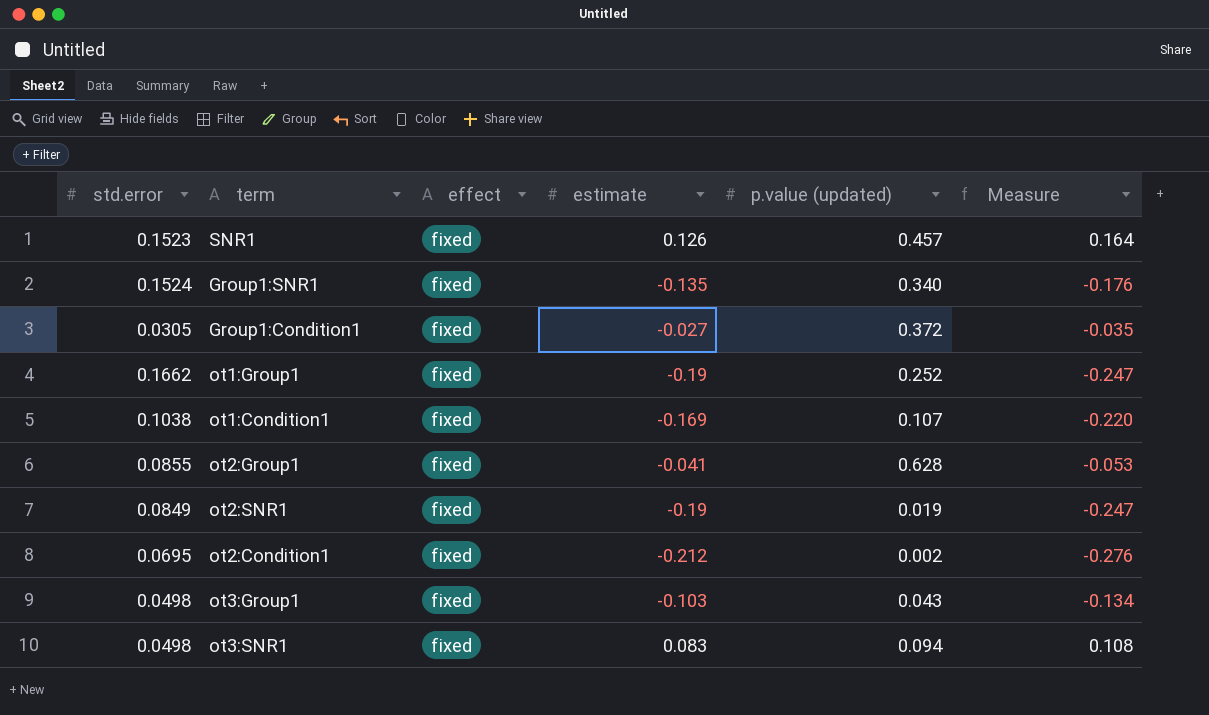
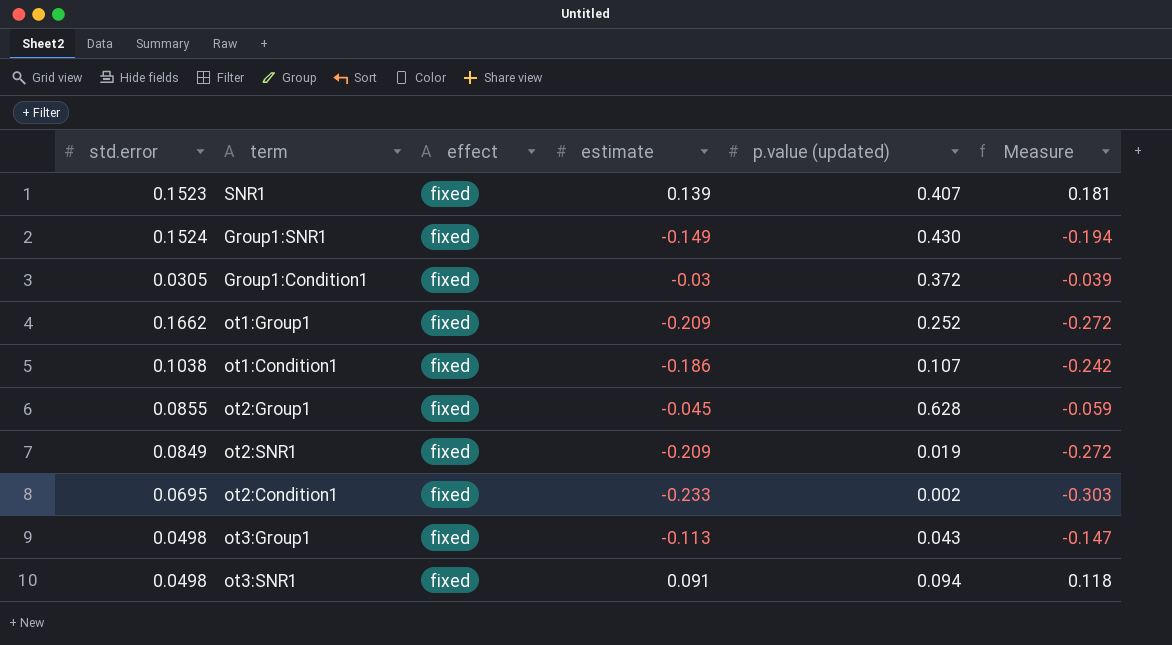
SNR1 | estimate: 0.126 -> 0.139
SNR1 | p.value (updated): 0.457 -> 0.407
SNR1 | Measure: 0.164 -> 0.181
Group1:SNR1 | estimate: -0.135 -> -0.149
Group1:SNR1 | p.value (updated): 0.340 -> 0.430
Group1:SNR1 | Measure: -0.176 -> -0.194
Group1:Condition1 | estimate: -0.027 -> -0.03
Group1:Condition1 | Measure: -0.035 -> -0.039
ot1:Group1 | estimate: -0.19 -> -0.209
ot1:Group1 | Measure: -0.247 -> -0.272
ot1:Condition1 | estimate: -0.169 -> -0.186
ot1:Condition1 | Measure: -0.220 -> -0.242
ot2:Group1 | estimate: -0.041 -> -0.045
ot2:Group1 | Measure: -0.053 -> -0.059
ot2:SNR1 | estimate: -0.19 -> -0.209
ot2:SNR1 | Measure: -0.247 -> -0.272
ot2:Condition1 | estimate: -0.212 -> -0.233
ot2:Condition1 | Measure: -0.276 -> -0.303
ot3:Group1 | estimate: -0.103 -> -0.113
ot3:Group1 | Measure: -0.134 -> -0.147
ot3:SNR1 | estimate: 0.083 -> 0.091
ot3:SNR1 | Measure: 0.108 -> 0.118

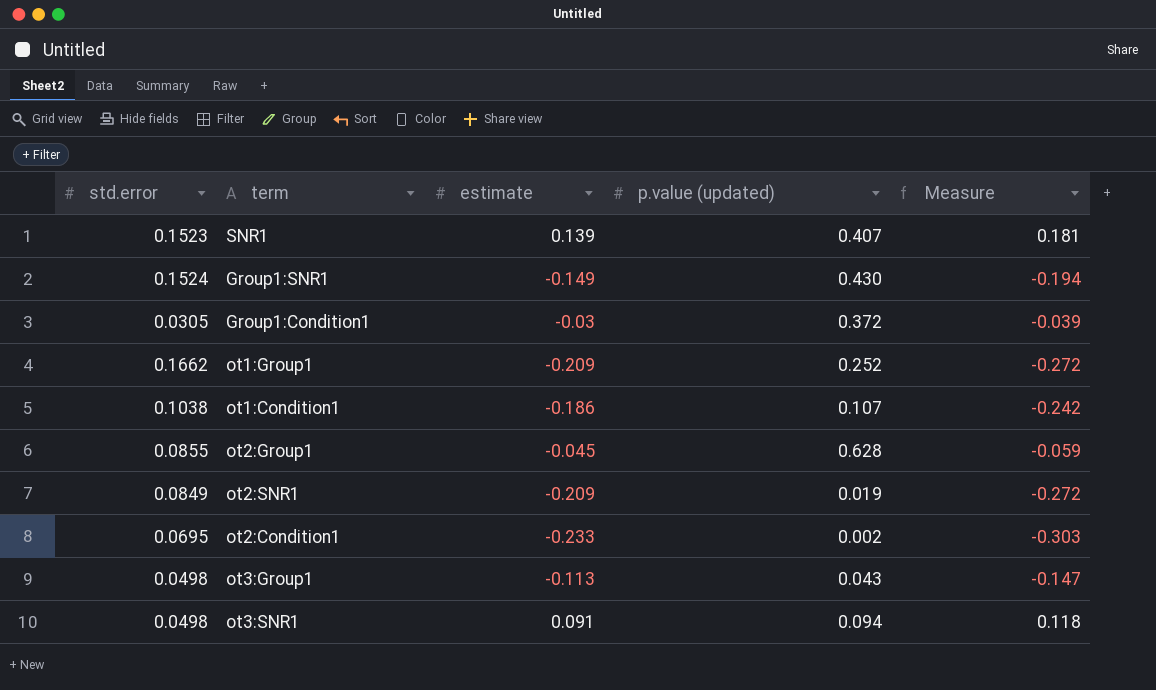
column effect | position: 3 -> none

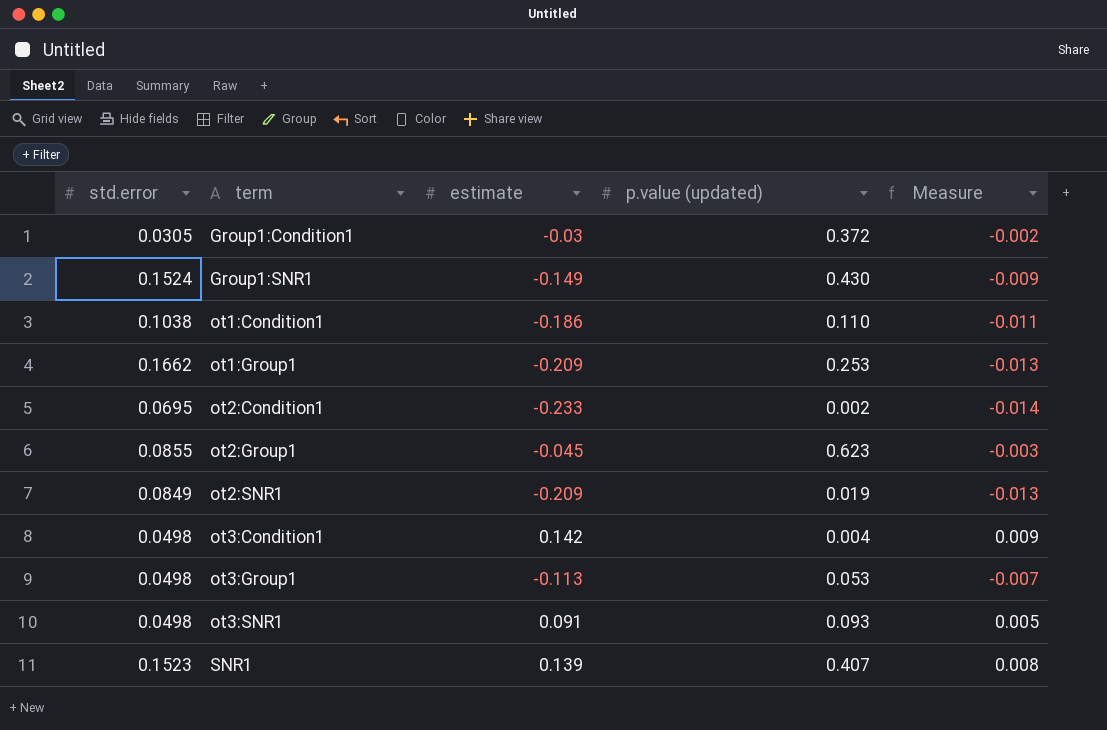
row order: none -> term ascending
column Measure | formula: [estimate] * 1.3 -> [estimate] * 0.06
ot1:Condition1 | p.value (updated): 0.107 -> 0.110
ot1:Group1 | p.value (updated): 0.252 -> 0.253
ot2:Group1 | p.value (updated): 0.628 -> 0.623
row ot3:Condition1: none -> 0.0498 | 0.142 | 0.004 | 0.009
ot3:Group1 | p.value (updated): 0.043 -> 0.053
ot3:SNR1 | p.value (updated): 0.094 -> 0.093

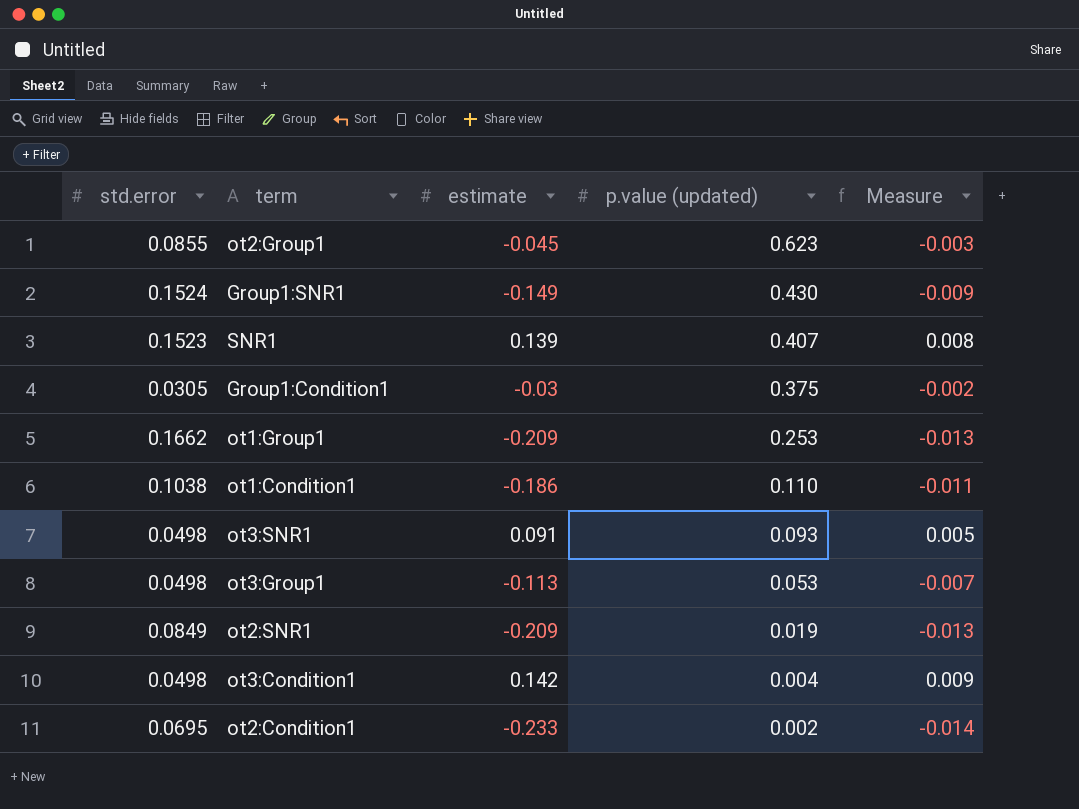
row order: term ascending -> p.value (updated) descending
Group1:Condition1 | p.value (updated): 0.372 -> 0.375

